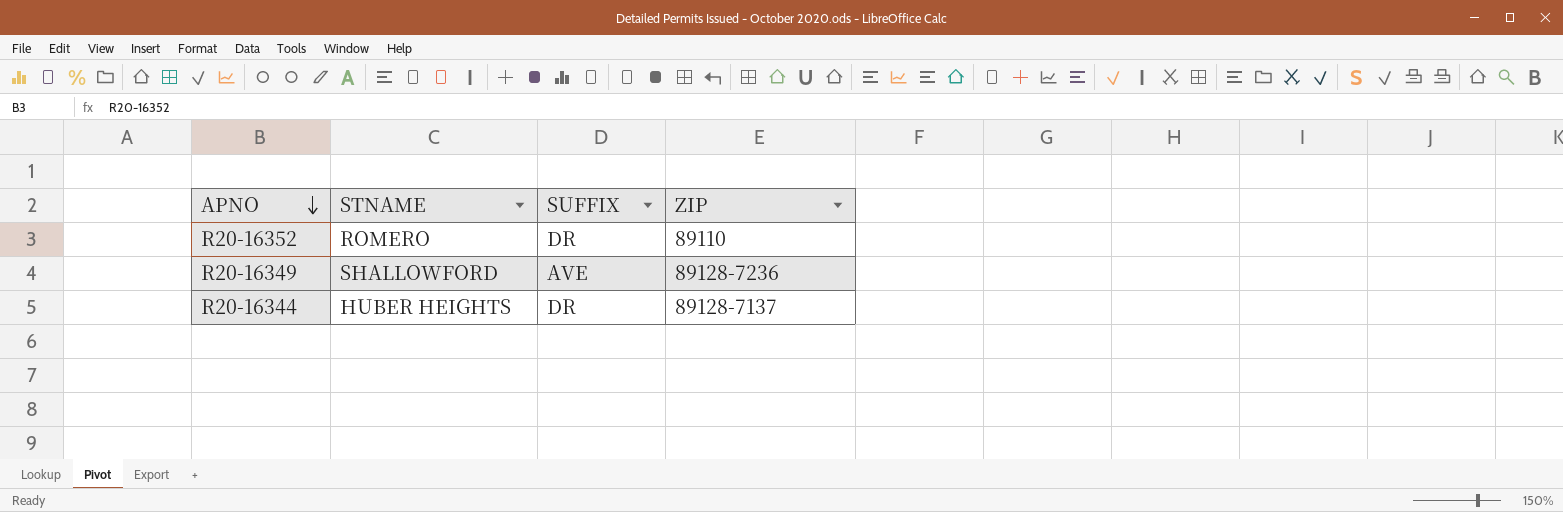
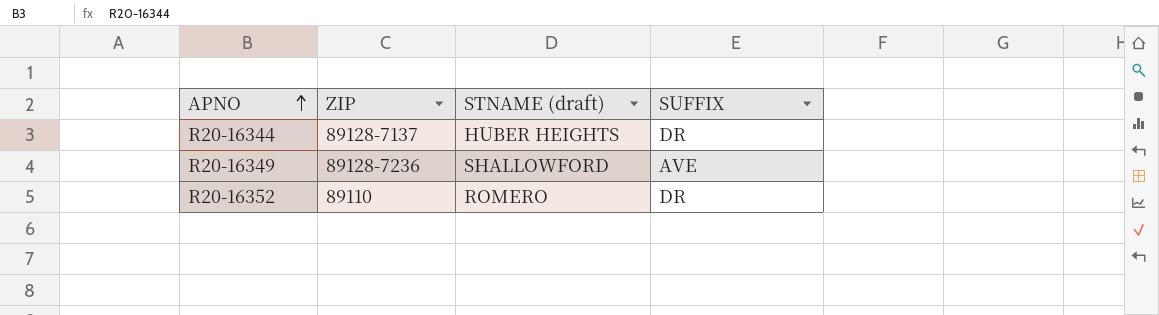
row order: APNO descending -> APNO ascending
column ZIP | position: 4 -> 2
column name: STNAME -> STNAME (draft)

